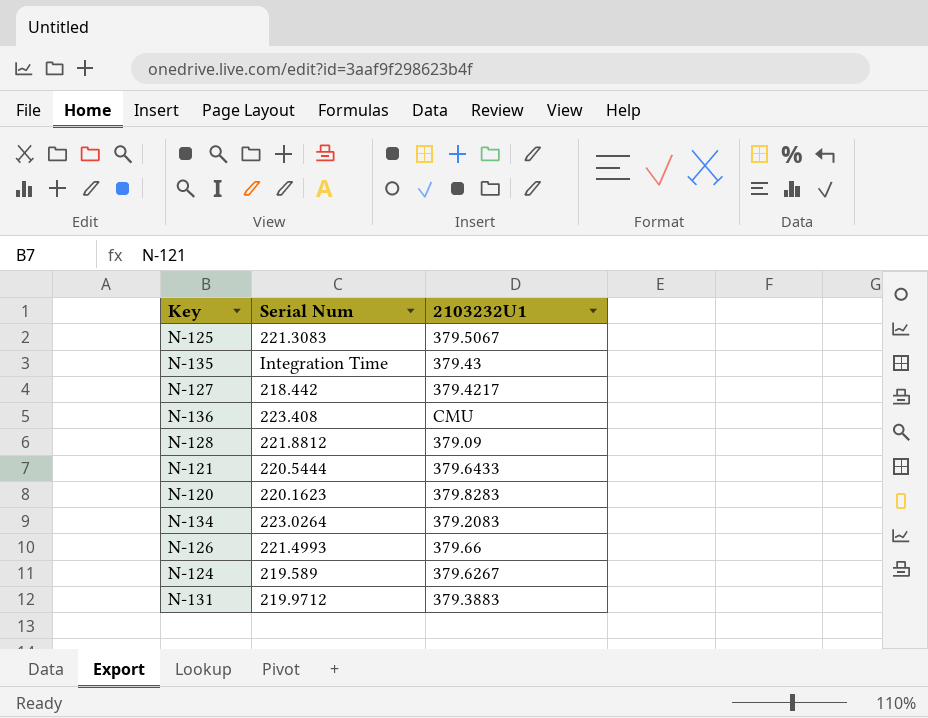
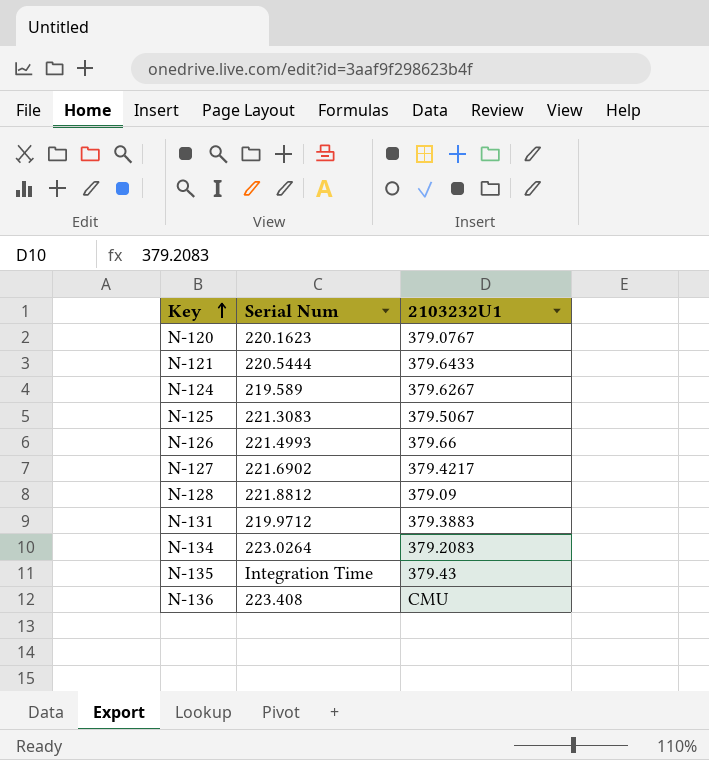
row order: none -> Key ascending
N-120 | 2103232U1: 379.8283 -> 379.0767
N-127 | Serial Num: 218.442 -> 221.6902

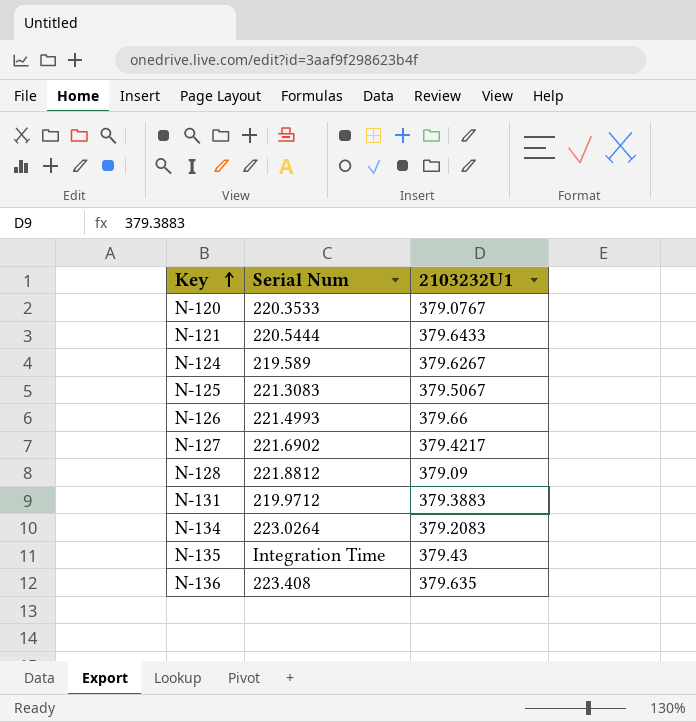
N-120 | Serial Num: 220.1623 -> 220.3533
N-136 | 2103232U1: CMU -> 379.635

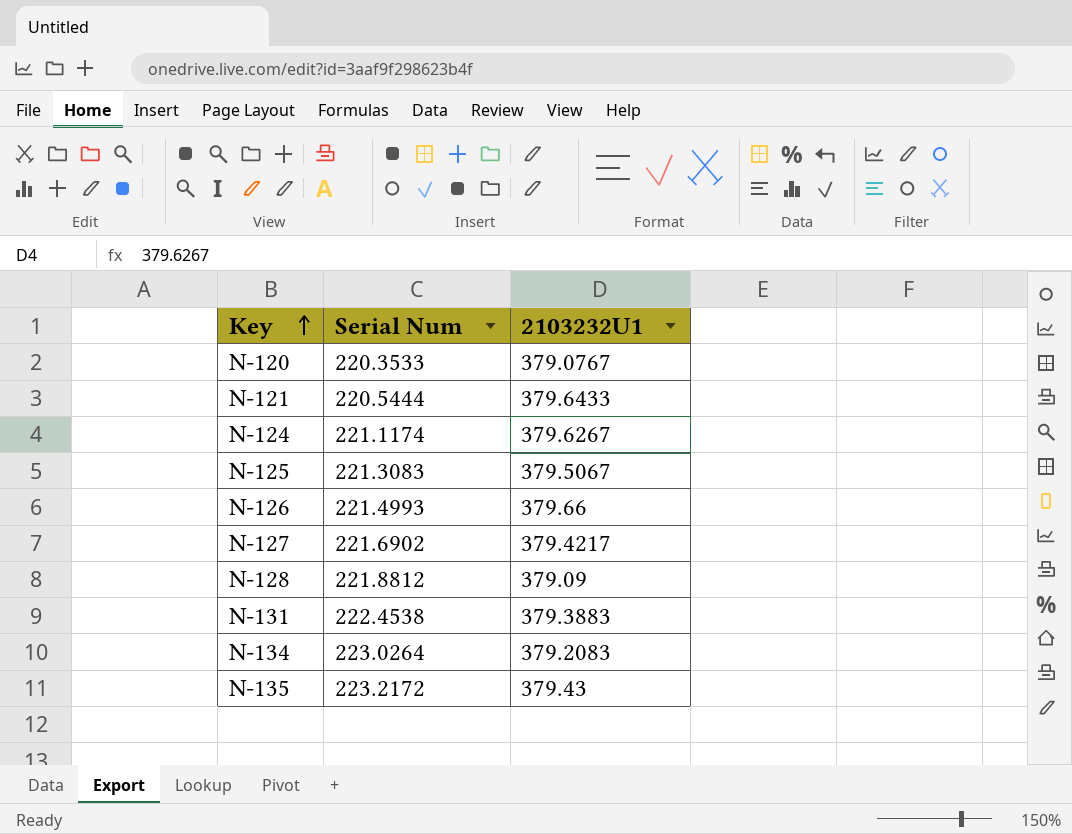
row N-136: 223.408 | 379.635 -> none
N-124 | Serial Num: 219.589 -> 221.1174
N-131 | Serial Num: 219.9712 -> 222.4538
N-135 | Serial Num: Integration Time -> 223.2172

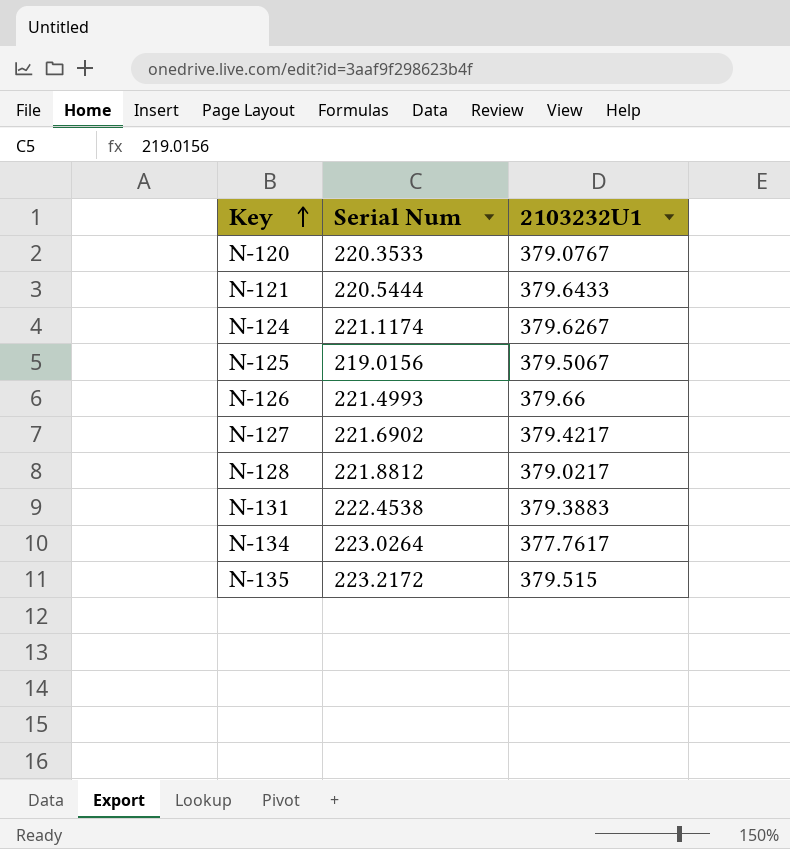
N-125 | Serial Num: 221.3083 -> 219.0156
N-128 | 2103232U1: 379.09 -> 379.0217
N-134 | 2103232U1: 379.2083 -> 377.7617
N-135 | 2103232U1: 379.43 -> 379.515

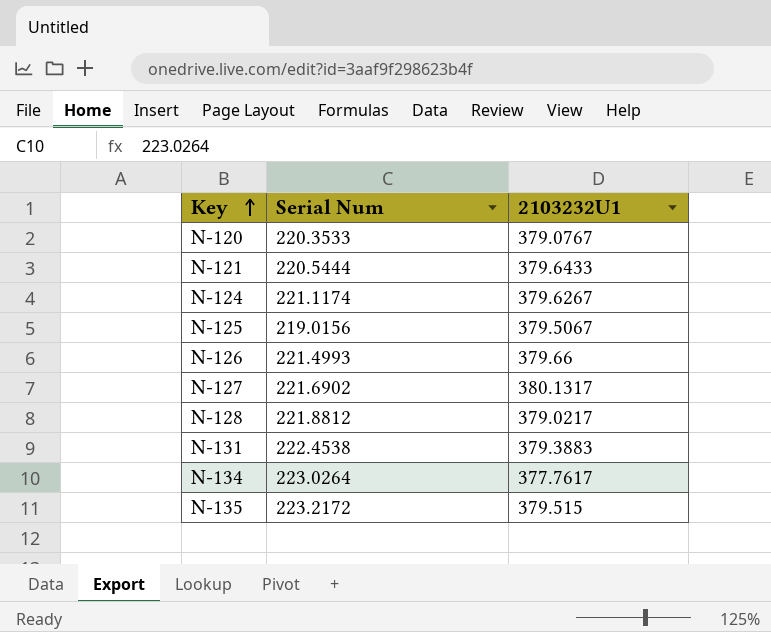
N-127 | 2103232U1: 379.4217 -> 380.1317

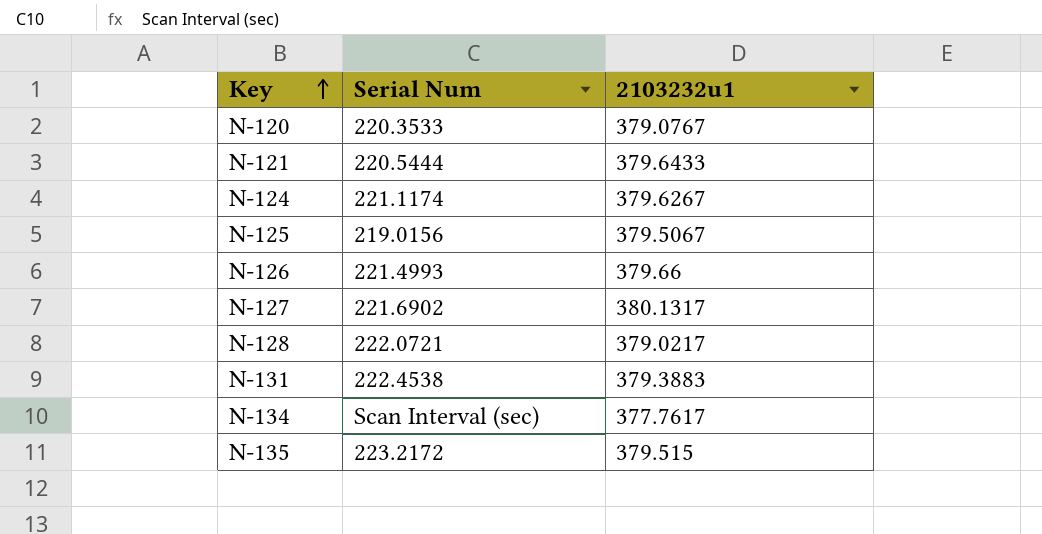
column name: 2103232U1 -> 2103232u1
N-128 | Serial Num: 221.8812 -> 222.0721
N-134 | Serial Num: 223.0264 -> Scan Interval (sec)

